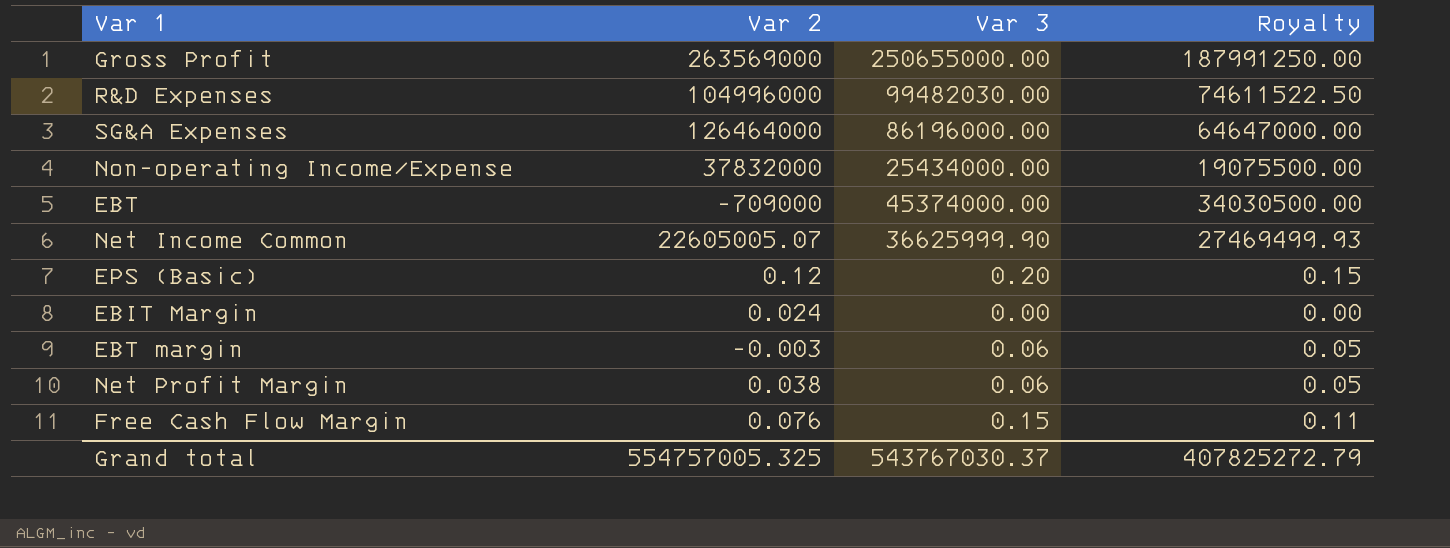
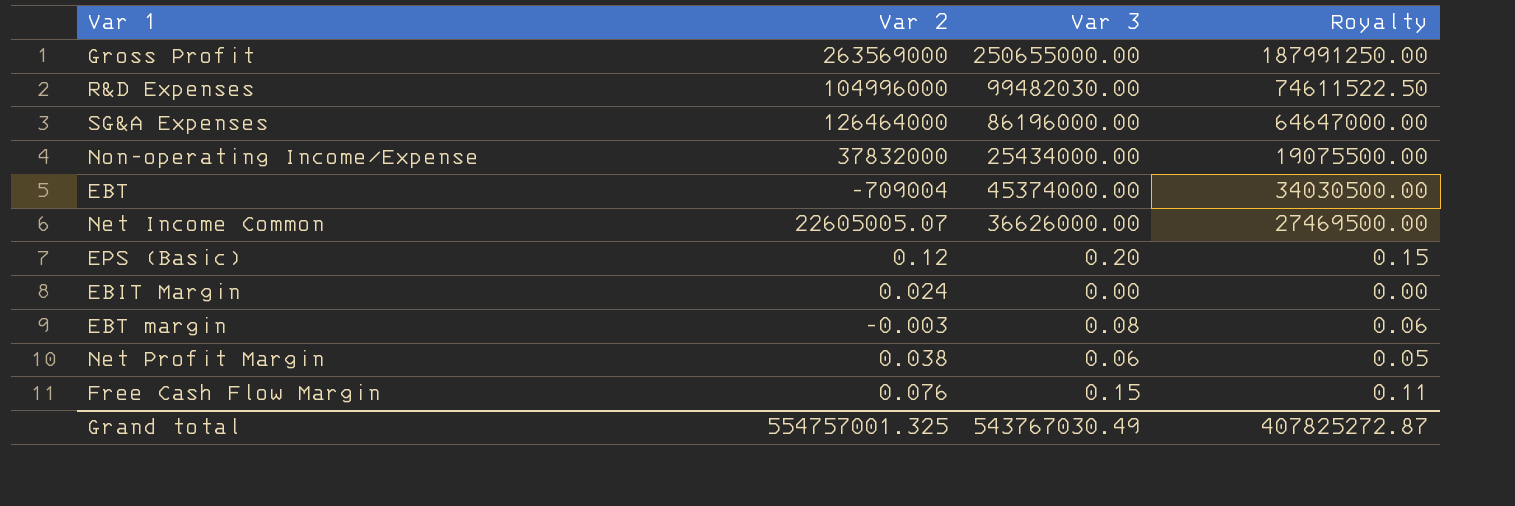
EBT | Var 2: -709000 -> -709004
Net Income Common | Var 3: 36625999.90 -> 36626000.00
Net Income Common | Royalty: 27469499.93 -> 27469500.00
EBT margin | Var 3: 0.06 -> 0.08
EBT margin | Royalty: 0.05 -> 0.06
Grand total | Var 2: 554757005.325 -> 554757001.325
Grand total | Var 3: 543767030.37 -> 543767030.49
Grand total | Royalty: 407825272.79 -> 407825272.87

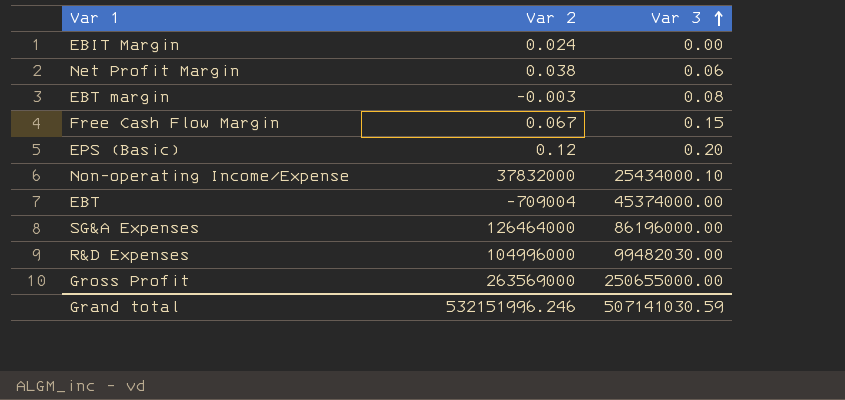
row order: none -> Var 3 ascending
column Royalty | formula: [Var 3] * 0.75 -> none
row Net Income Common: 22605005.07 | 36626000.00 | 27469500.00 -> none
Free Cash Flow Margin | Var 2: 0.076 -> 0.067
Non-operating Income/Expense | Var 3: 25434000.00 -> 25434000.10
Grand total | Var 2: 554757001.325 -> 532151996.246
Grand total | Var 3: 543767030.49 -> 507141030.59

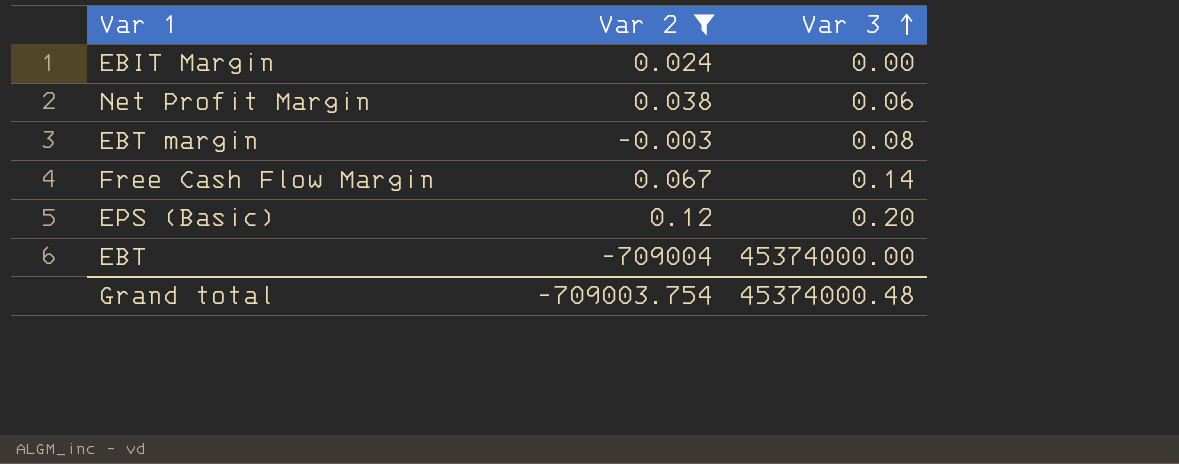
filter: none -> Var 2 <= 0.12
Free Cash Flow Margin | Var 3: 0.15 -> 0.14
Grand total | Var 2: 532151996.246 -> -709003.754
Grand total | Var 3: 507141030.59 -> 45374000.48

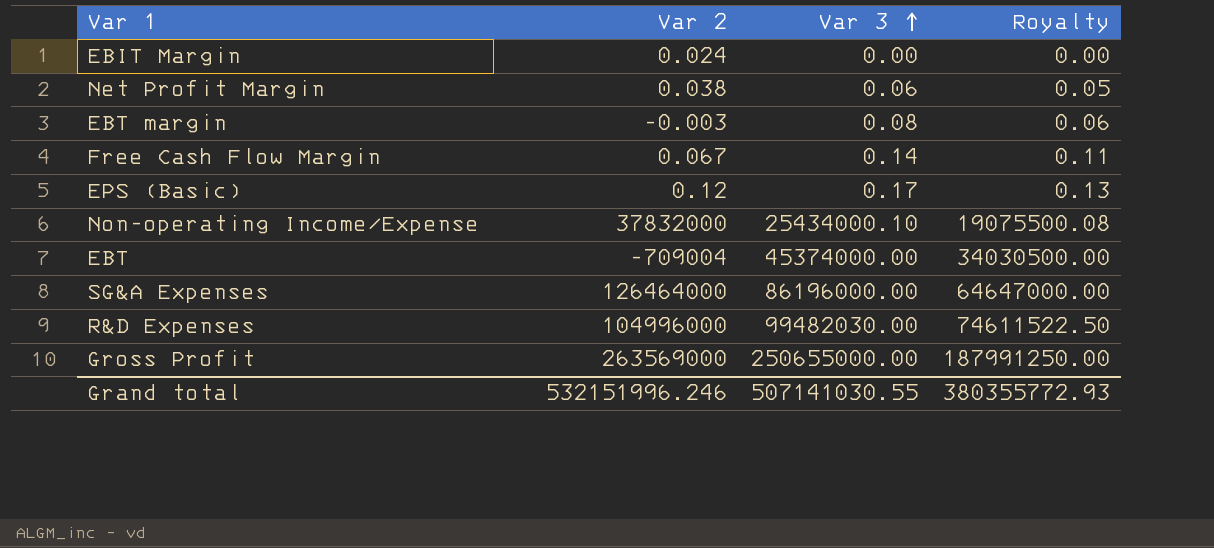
filter: Var 2 <= 0.12 -> none
column Royalty | formula: none -> [Var 3] * 0.75
EPS (Basic) | Var 3: 0.20 -> 0.17
Grand total | Var 2: -709003.754 -> 532151996.246
Grand total | Var 3: 45374000.48 -> 507141030.55

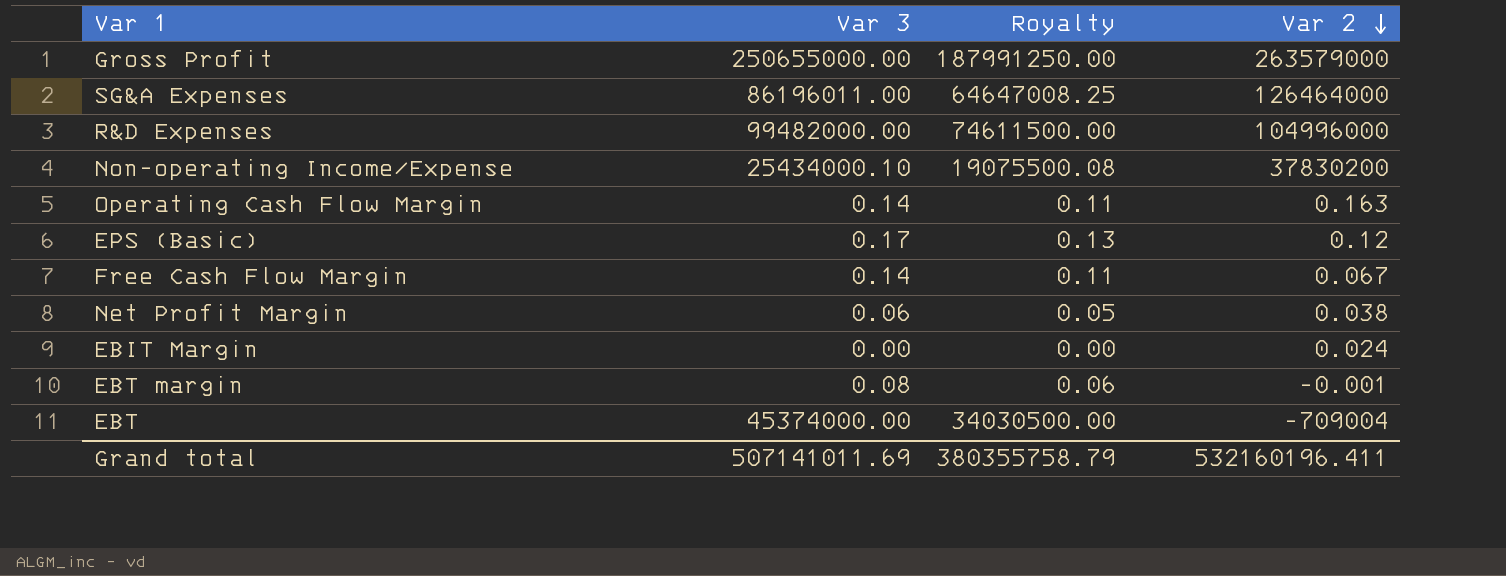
row order: Var 3 ascending -> Var 2 descending
column Var 2 | position: 2 -> 4
Gross Profit | Var 2: 263569000 -> 263579000
SG&A Expenses | Var 3: 86196000.00 -> 86196011.00
SG&A Expenses | Royalty: 64647000.00 -> 64647008.25
R&D Expenses | Var 3: 99482030.00 -> 99482000.00
R&D Expenses | Royalty: 74611522.50 -> 74611500.00
Non-operating Income/Expense | Var 2: 37832000 -> 37830200
row Operating Cash Flow Margin: none -> 0.14 | 0.11 | 0.163
EBT margin | Var 2: -0.003 -> -0.001
Grand total | Var 3: 507141030.55 -> 507141011.69
Grand total | Royalty: 380355772.93 -> 380355758.79
Grand total | Var 2: 532151996.246 -> 532160196.411

